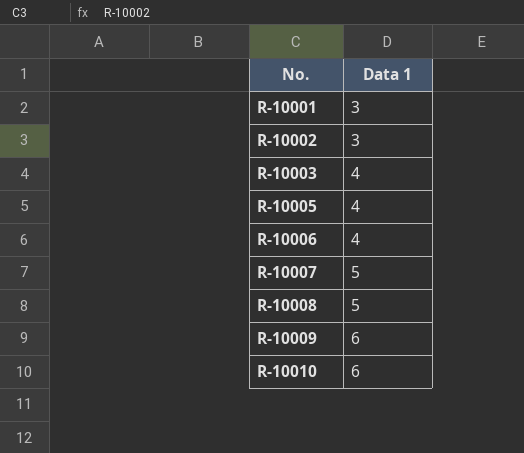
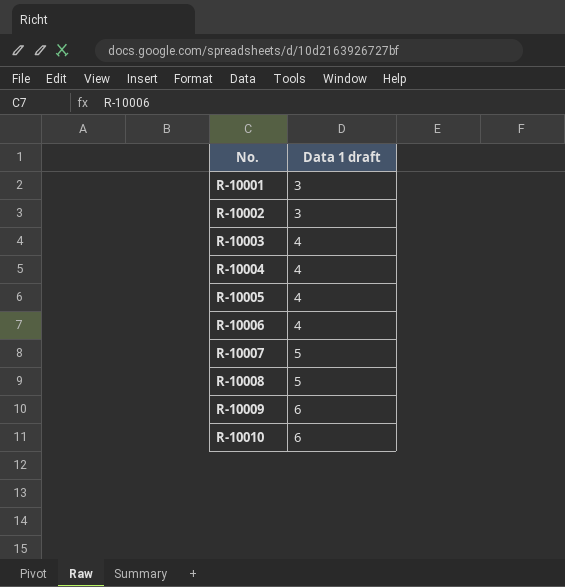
column name: Data 1 -> Data 1 draft
row R-10004: none -> 4

